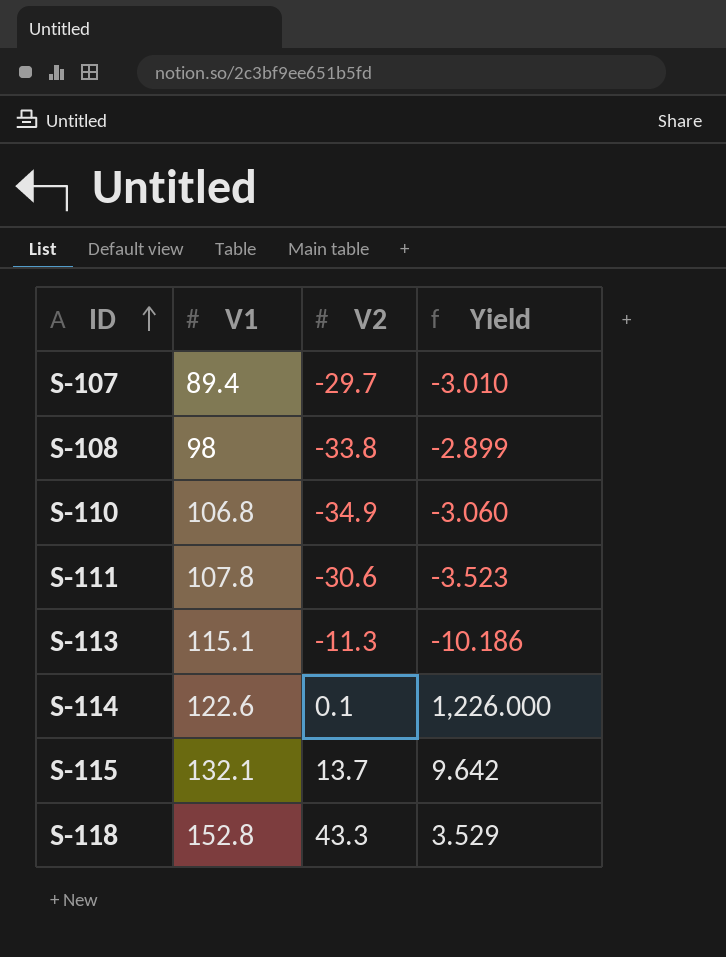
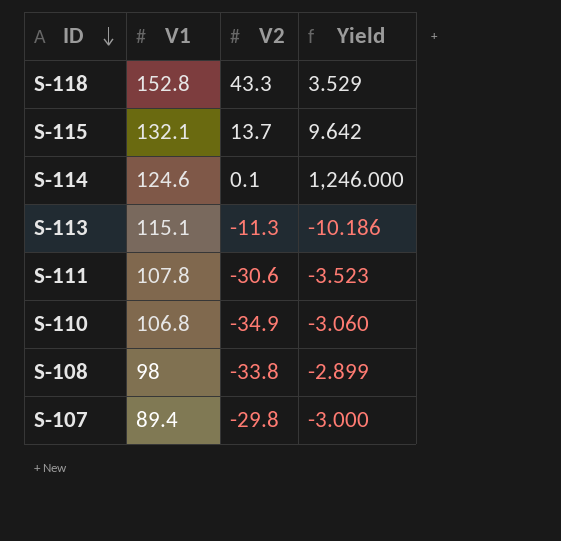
row order: ID ascending -> ID descending
S-114 | V1: 122.6 -> 124.6
S-114 | Yield: 1,226.000 -> 1,246.000
S-107 | V2: -29.7 -> -29.8
S-107 | Yield: -3.010 -> -3.000

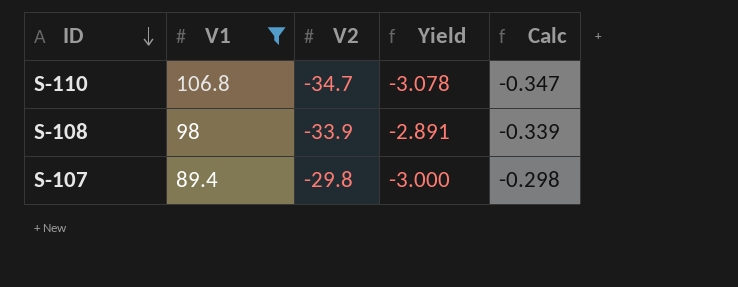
filter: none -> V1 <= 106.8
column Calc | formula: none -> [V2] * 0.01
S-110 | V2: -34.9 -> -34.7
S-110 | Yield: -3.060 -> -3.078
S-108 | V2: -33.8 -> -33.9
S-108 | Yield: -2.899 -> -2.891

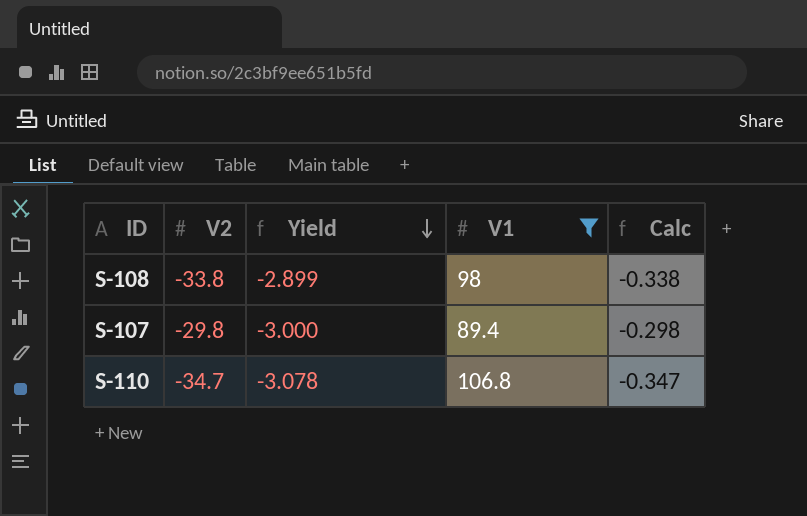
row order: ID descending -> Yield descending
column V1 | position: 2 -> 4
S-108 | V2: -33.9 -> -33.8
S-108 | Yield: -2.891 -> -2.899
S-108 | Calc: -0.339 -> -0.338

